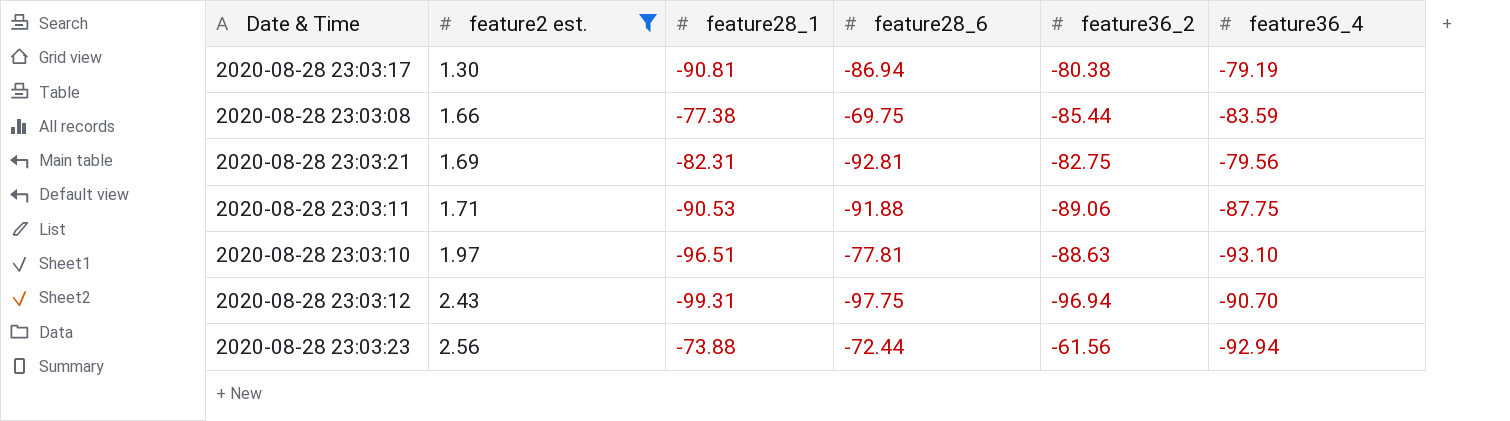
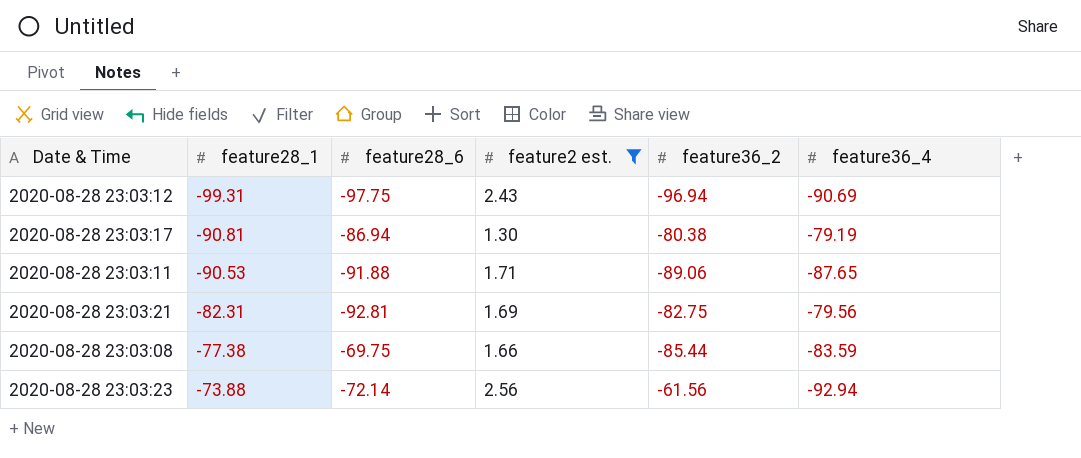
row order: feature2 est. ascending -> feature28_1 ascending
column feature2 est. | position: 2 -> 4
row 2020-08-28 23:03:10: 1.97 | -96.51 | -77.81 | -88.63 | -93.10 -> none
2020-08-28 23:03:12 | feature36_4: -90.70 -> -90.69
2020-08-28 23:03:11 | feature36_4: -87.75 -> -87.65
2020-08-28 23:03:23 | feature28_6: -72.44 -> -72.14

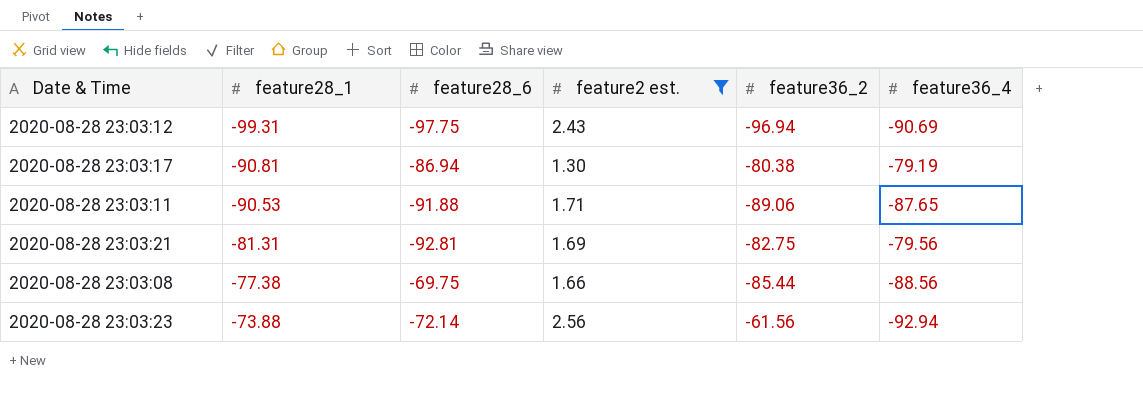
2020-08-28 23:03:21 | feature28_1: -82.31 -> -81.31
2020-08-28 23:03:08 | feature36_4: -83.59 -> -88.56

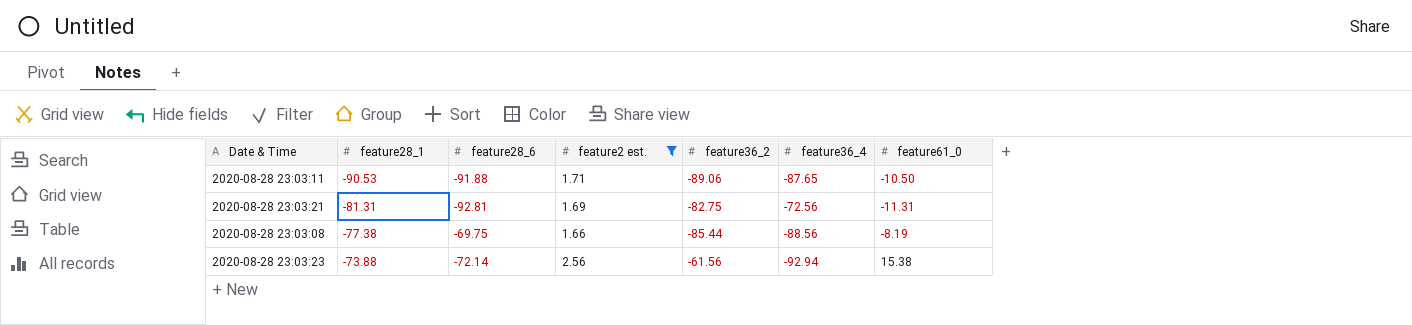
column feature61_0 | position: none -> 7
row 2020-08-28 23:03:12: -99.31 | -97.75 | 2.43 | -96.94 | -90.69 -> none
row 2020-08-28 23:03:17: -90.81 | -86.94 | 1.30 | -80.38 | -79.19 -> none
2020-08-28 23:03:21 | feature36_4: -79.56 -> -72.56

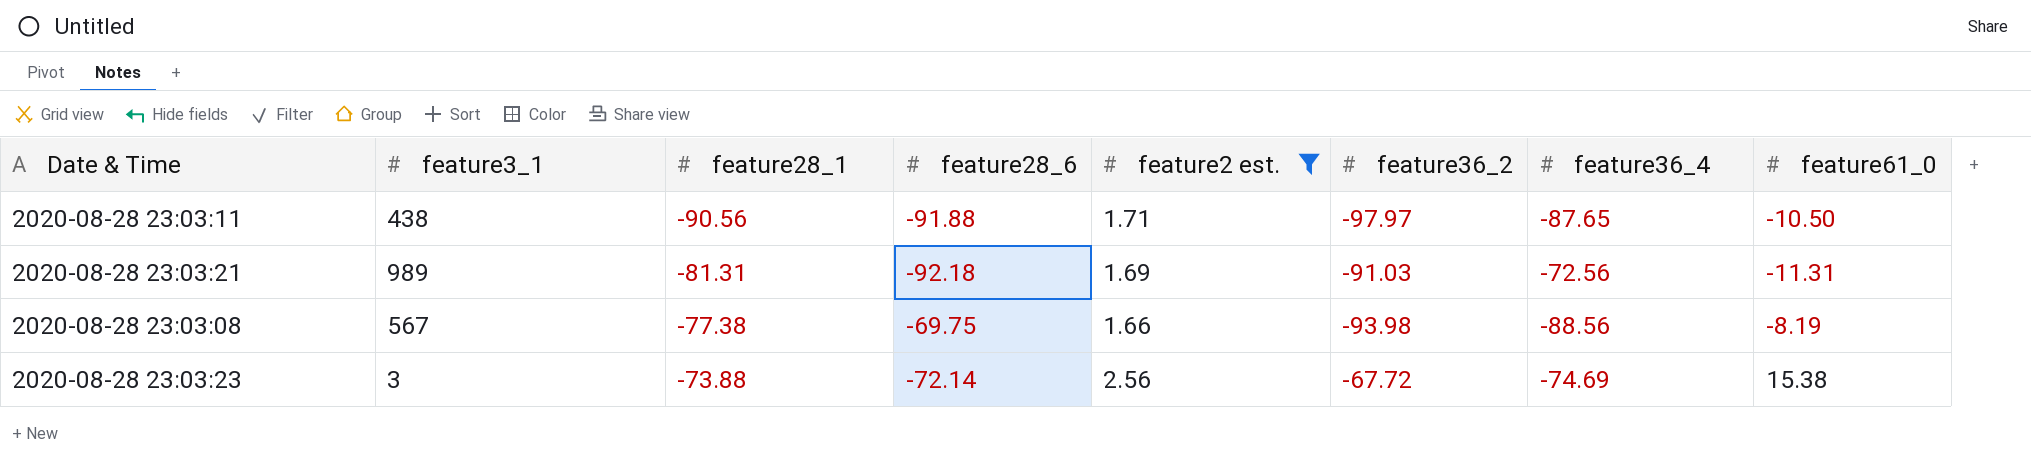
column feature3_1 | position: none -> 2
2020-08-28 23:03:11 | feature28_1: -90.53 -> -90.56
2020-08-28 23:03:11 | feature36_2: -89.06 -> -97.97
2020-08-28 23:03:21 | feature28_6: -92.81 -> -92.18
2020-08-28 23:03:21 | feature36_2: -82.75 -> -91.03
2020-08-28 23:03:08 | feature36_2: -85.44 -> -93.98
2020-08-28 23:03:23 | feature36_2: -61.56 -> -67.72
2020-08-28 23:03:23 | feature36_4: -92.94 -> -74.69

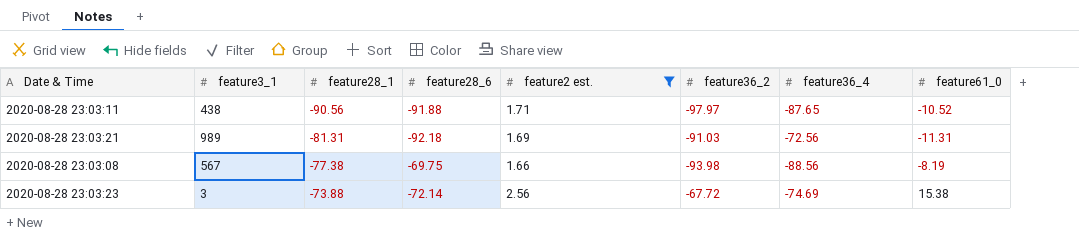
2020-08-28 23:03:11 | feature61_0: -10.50 -> -10.52

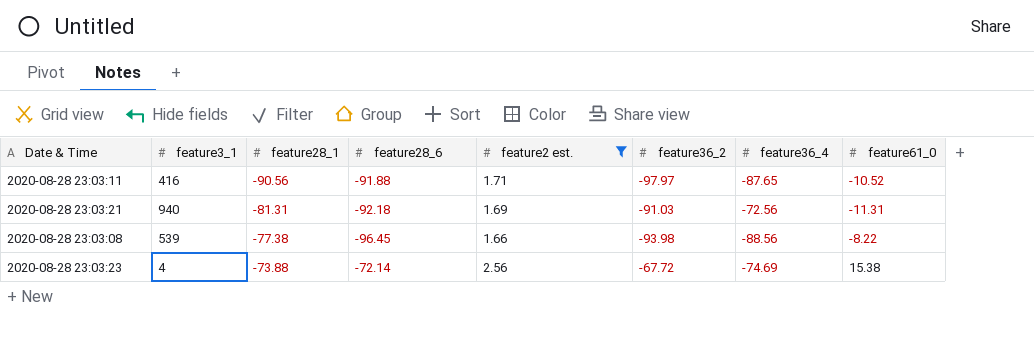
2020-08-28 23:03:11 | feature3_1: 438 -> 416
2020-08-28 23:03:21 | feature3_1: 989 -> 940
2020-08-28 23:03:08 | feature3_1: 567 -> 539
2020-08-28 23:03:08 | feature28_6: -69.75 -> -96.45
2020-08-28 23:03:08 | feature61_0: -8.19 -> -8.22
2020-08-28 23:03:23 | feature3_1: 3 -> 4

